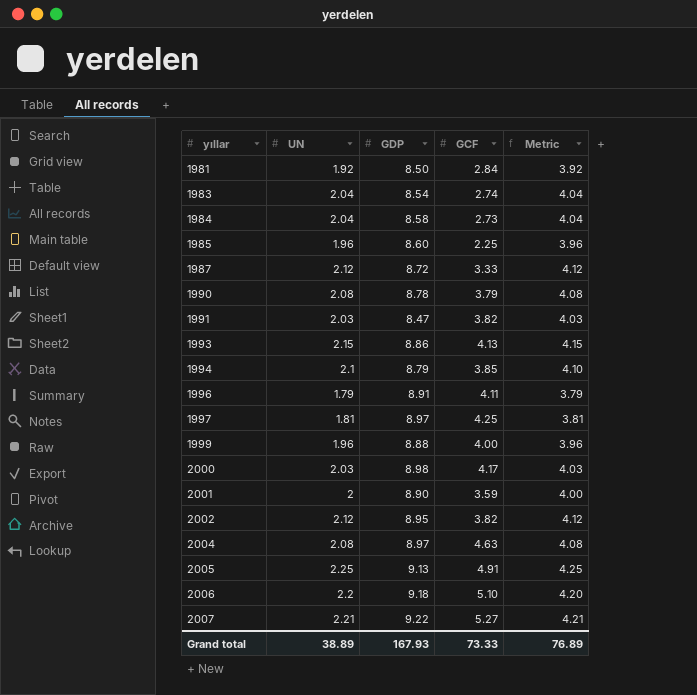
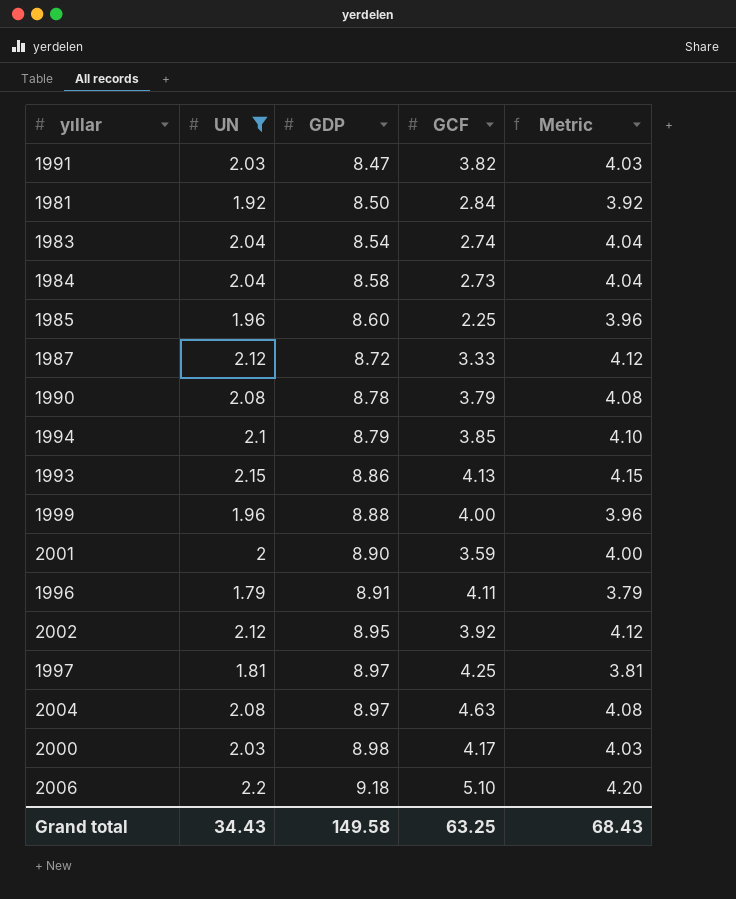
filter: none -> UN <= 2.2
row order: yıllar ascending -> GDP ascending
2002 | GCF: 3.82 -> 3.92
Grand total | UN: 38.89 -> 34.43
Grand total | GDP: 167.93 -> 149.58
Grand total | GCF: 73.33 -> 63.25
Grand total | Metric: 76.89 -> 68.43

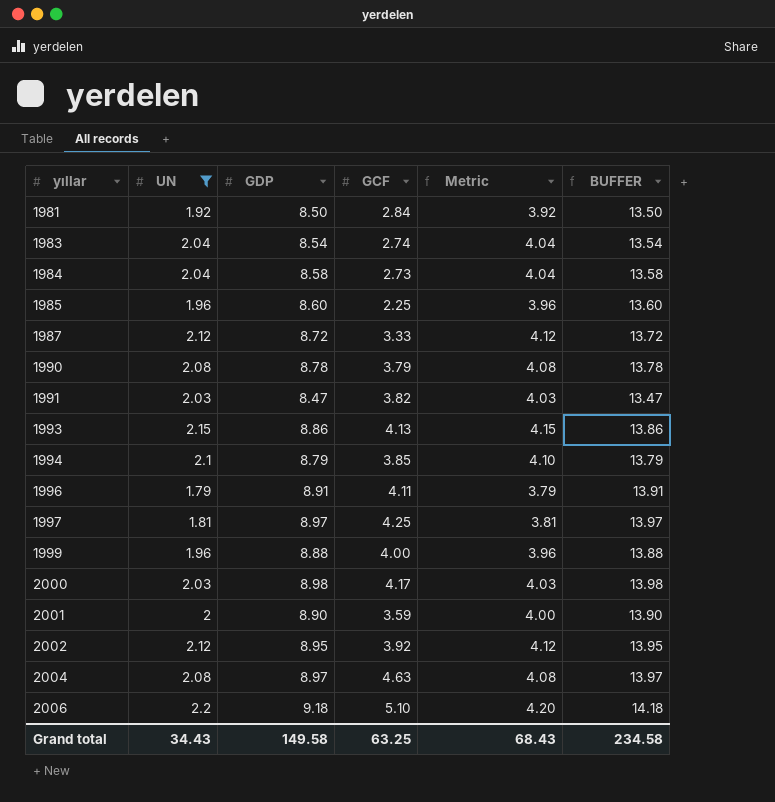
row order: GDP ascending -> yıllar ascending
column BUFFER | formula: none -> [GDP] + 5

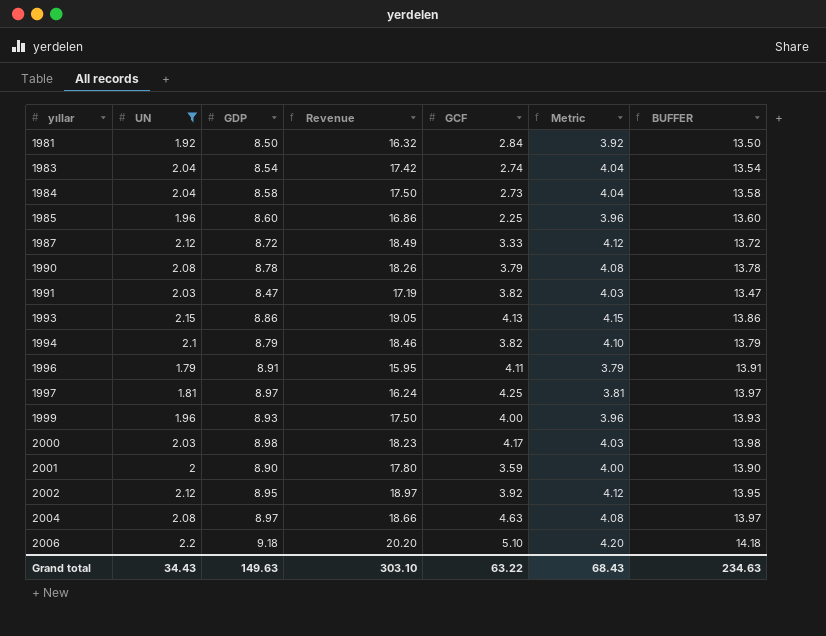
column Revenue | formula: none -> [UN] * [GDP]
1994 | GCF: 3.85 -> 3.82
1999 | GDP: 8.88 -> 8.93
1999 | BUFFER: 13.88 -> 13.93
Grand total | GDP: 149.58 -> 149.63
Grand total | GCF: 63.25 -> 63.22
Grand total | BUFFER: 234.58 -> 234.63

